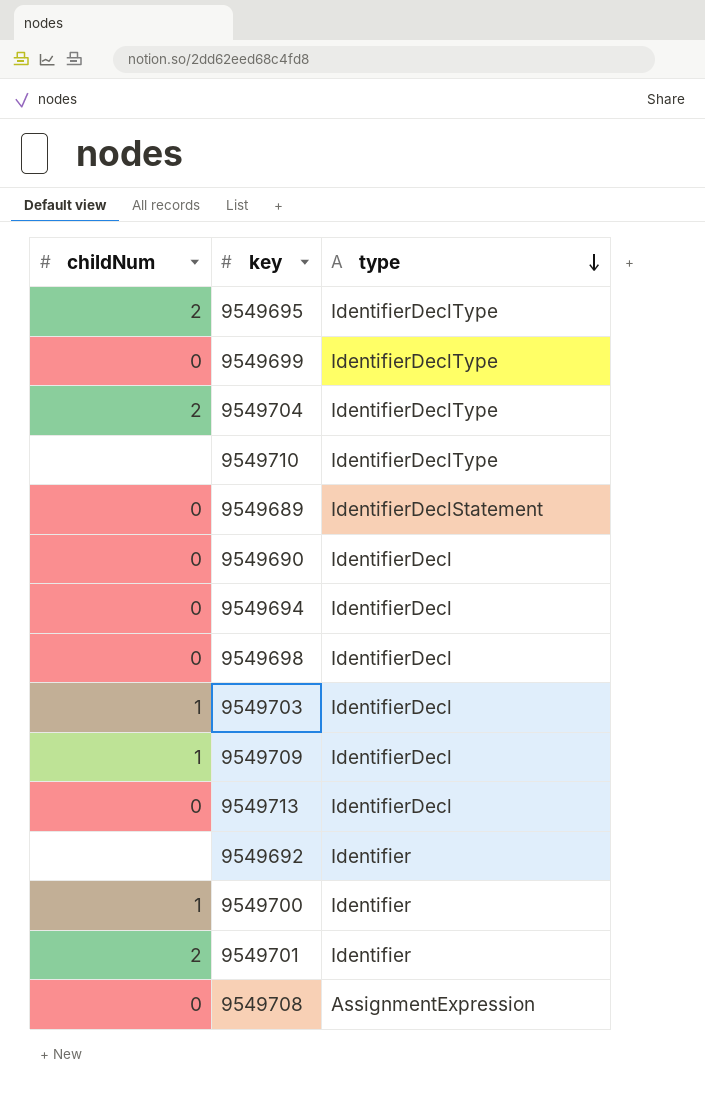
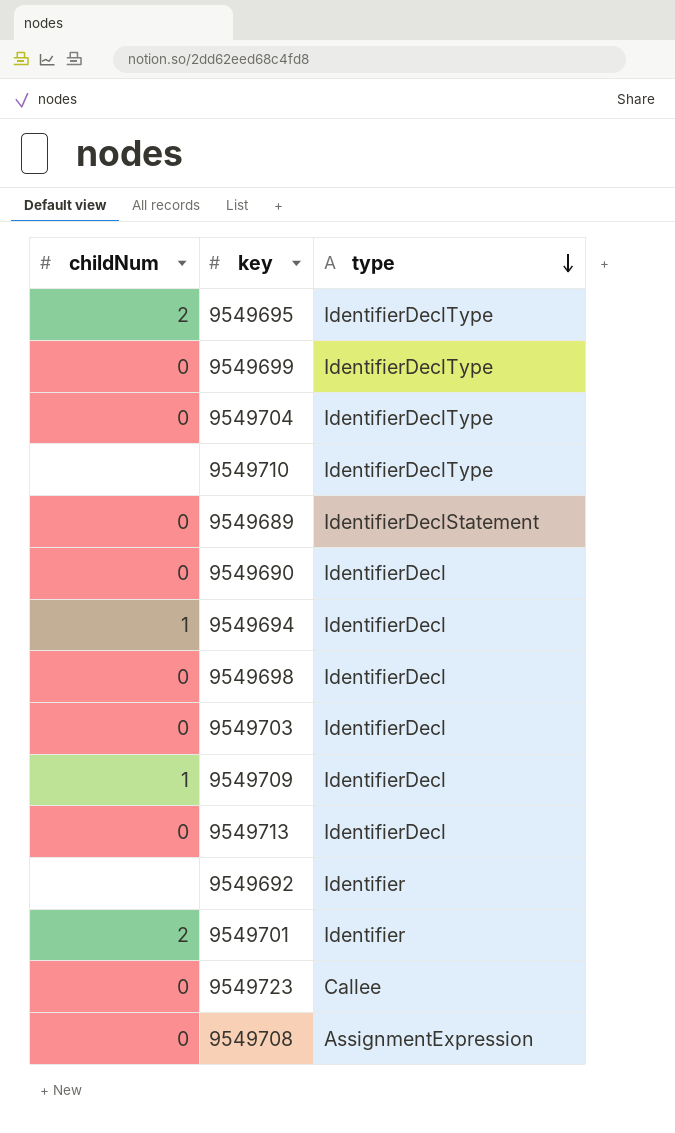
row 9549700: 1 | Identifier -> none
9549704 | childNum: 2 -> 0
9549694 | childNum: 0 -> 1
9549703 | childNum: 1 -> 0
row 9549723: none -> 0 | Callee

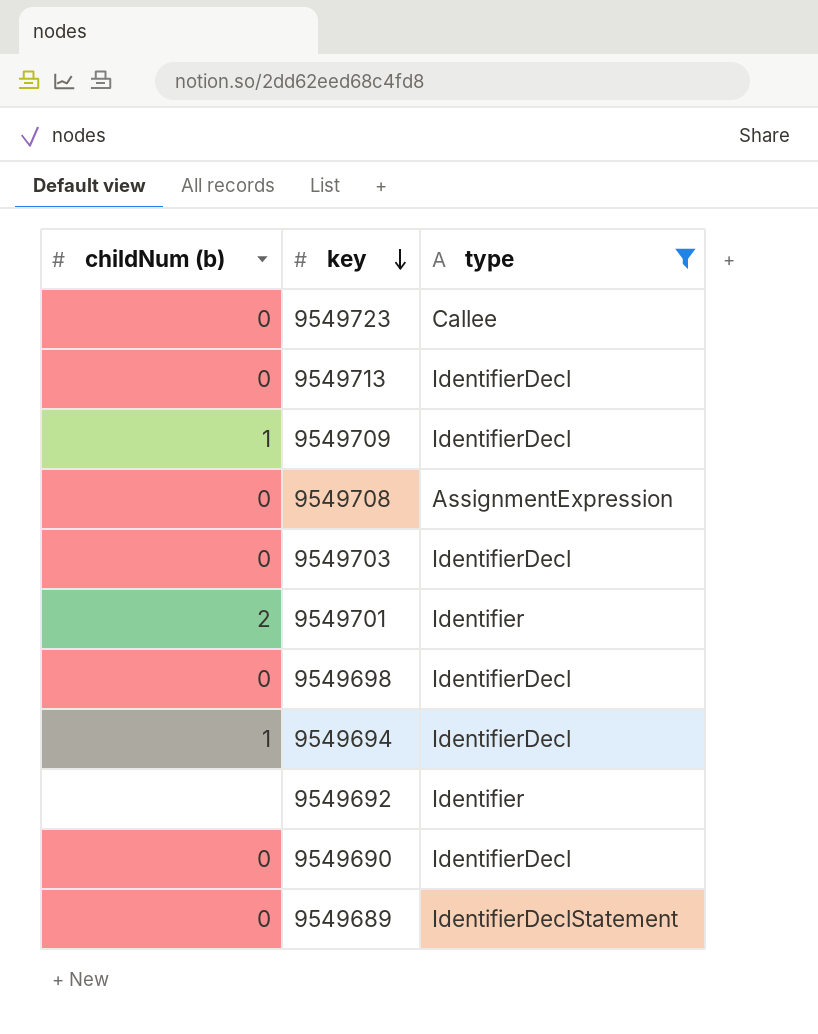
filter: none -> type != IdentifierDeclType
row order: type descending -> key descending
column name: childNum -> childNum (b)

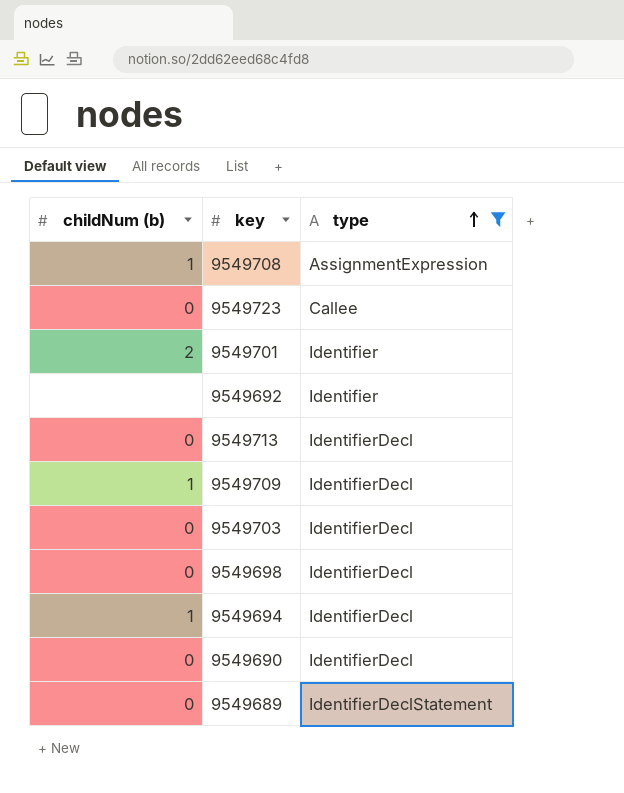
row order: key descending -> type ascending
9549708 | childNum (b): 0 -> 1

